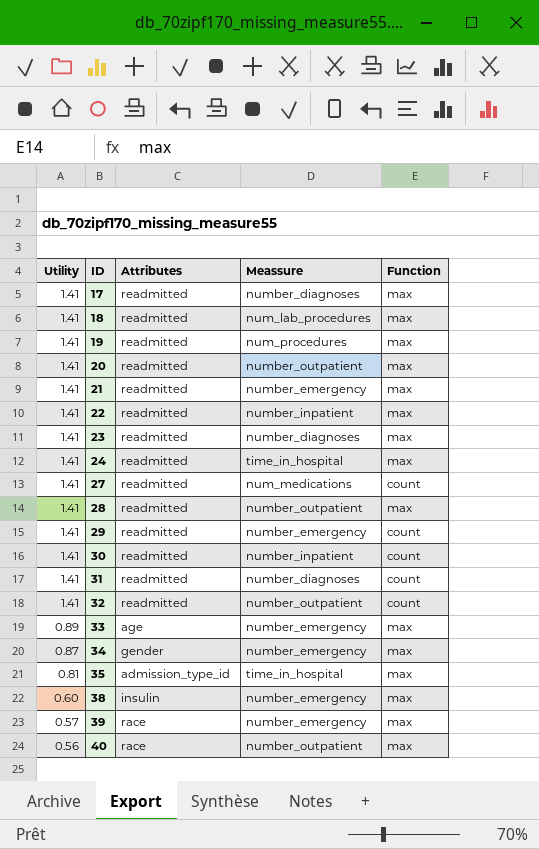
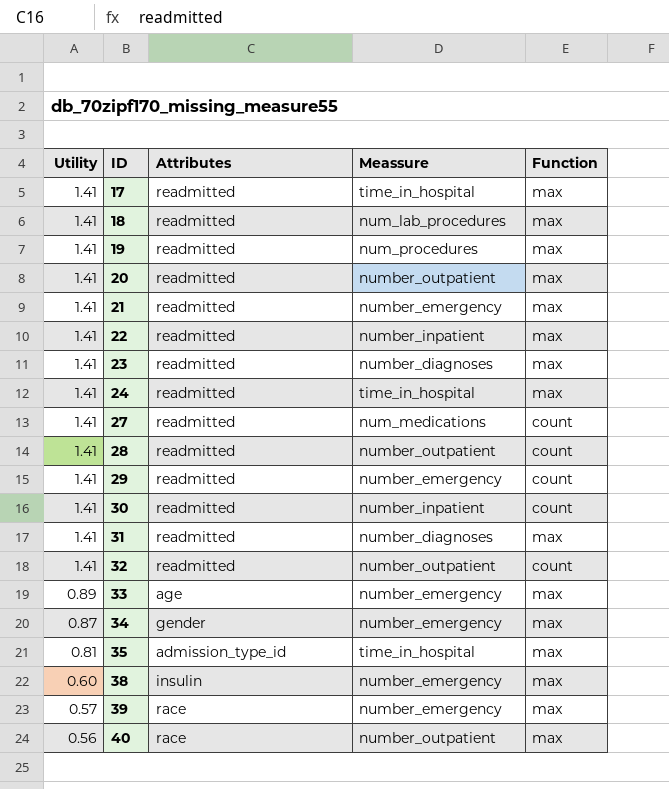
17 | Meassure: number_diagnoses -> time_in_hospital
28 | Function: max -> count
31 | Function: count -> max

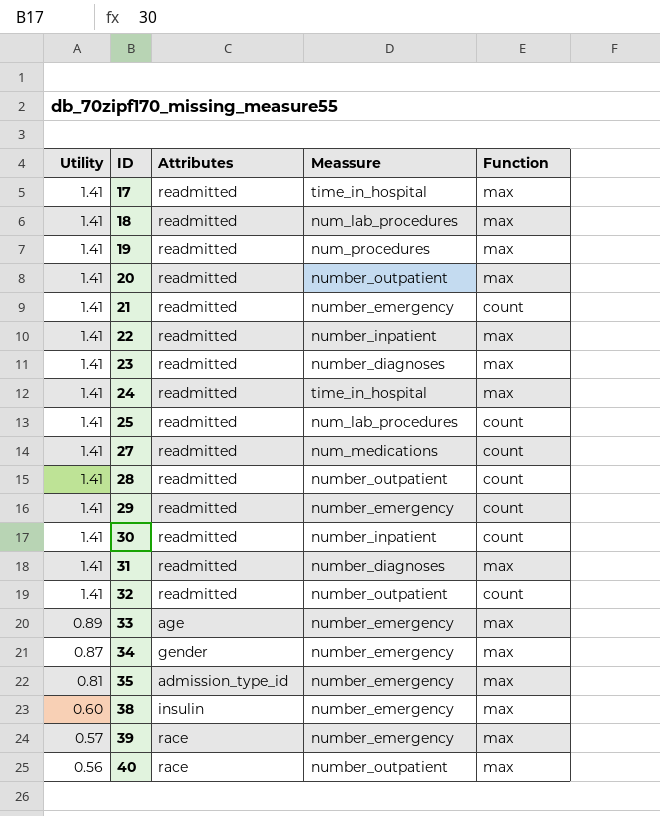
21 | Function: max -> count
row 25: none -> 1.41 | readmitted | num_lab_procedures | count
35 | Meassure: time_in_hospital -> number_emergency

